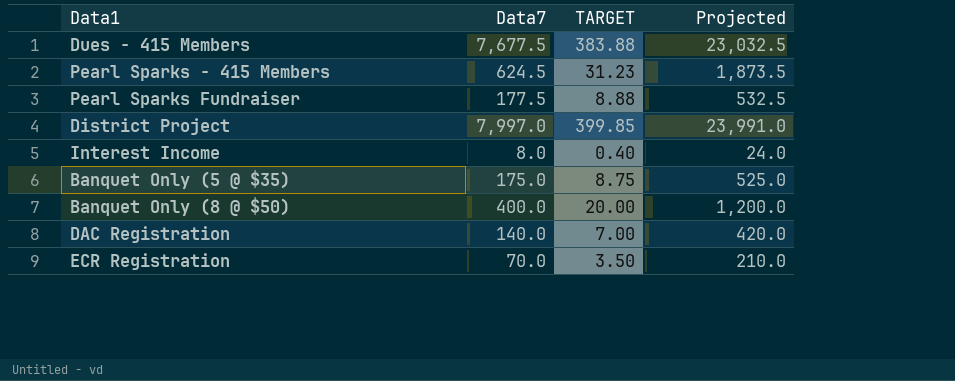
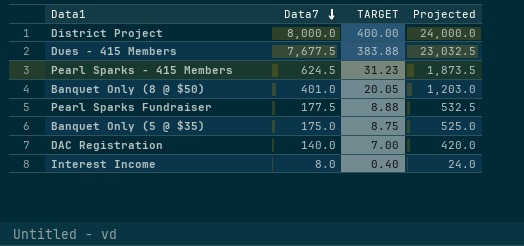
row order: none -> Data7 descending
row ECR Registration: 70.0 | 3.50 | 210.0 -> none
District Project | Data7: 7,997.0 -> 8,000.0
District Project | TARGET: 399.85 -> 400.00
District Project | Projected: 23,991.0 -> 24,000.0
Banquet Only (8 @ $50) | Data7: 400.0 -> 401.0
Banquet Only (8 @ $50) | TARGET: 20.00 -> 20.05
Banquet Only (8 @ $50) | Projected: 1,200.0 -> 1,203.0

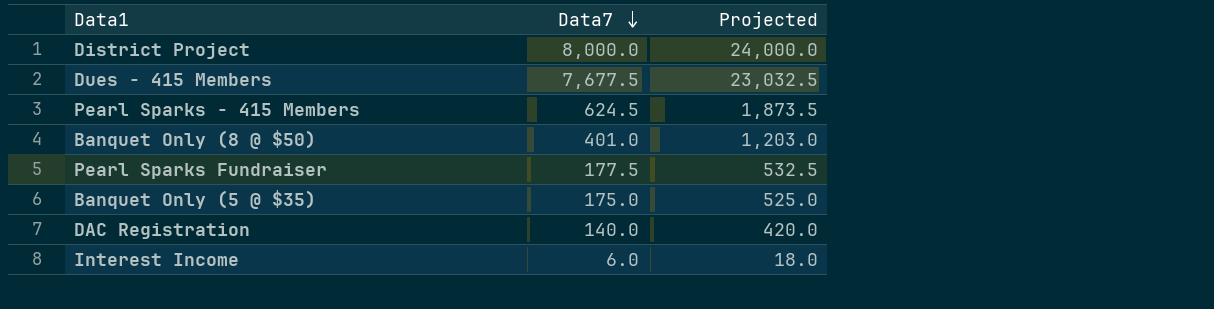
column TARGET | formula: [Data7] * 0.05 -> none
Interest Income | Data7: 8.0 -> 6.0
Interest Income | Projected: 24.0 -> 18.0

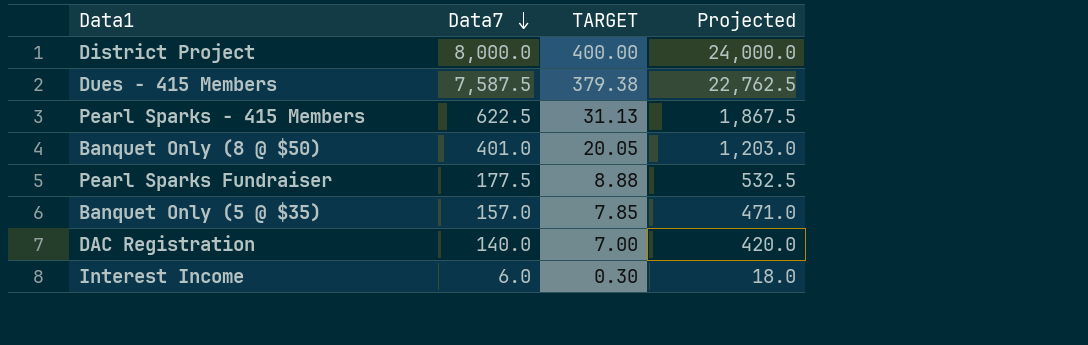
column TARGET | formula: none -> [Data7] * 0.05
Dues - 415 Members | Data7: 7,677.5 -> 7,587.5
Dues - 415 Members | Projected: 23,032.5 -> 22,762.5
Pearl Sparks - 415 Members | Data7: 624.5 -> 622.5
Pearl Sparks - 415 Members | Projected: 1,873.5 -> 1,867.5
Banquet Only (5 @ $35) | Data7: 175.0 -> 157.0
Banquet Only (5 @ $35) | Projected: 525.0 -> 471.0

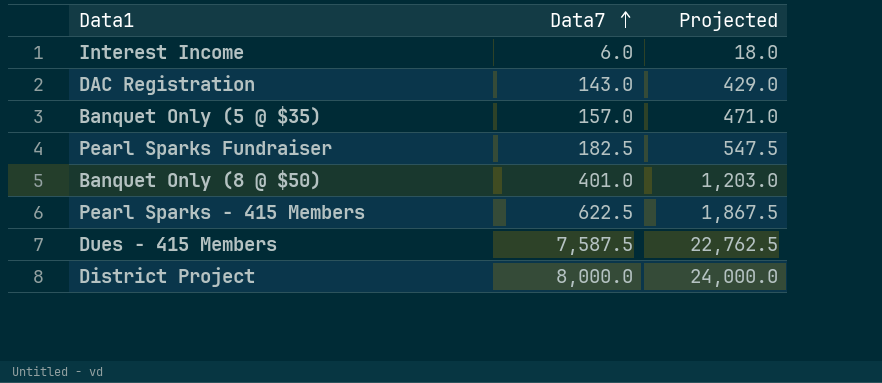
row order: Data7 descending -> Data7 ascending
column TARGET | formula: [Data7] * 0.05 -> none
DAC Registration | Data7: 140.0 -> 143.0
DAC Registration | Projected: 420.0 -> 429.0
Pearl Sparks Fundraiser | Data7: 177.5 -> 182.5
Pearl Sparks Fundraiser | Projected: 532.5 -> 547.5

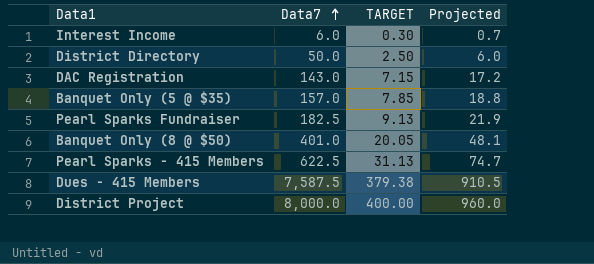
column TARGET | formula: none -> [Data7] * 0.05
column Projected | formula: [Data7] * 3 -> [Data7] * 0.12
row District Directory: none -> 50.0 | 2.50 | 6.0

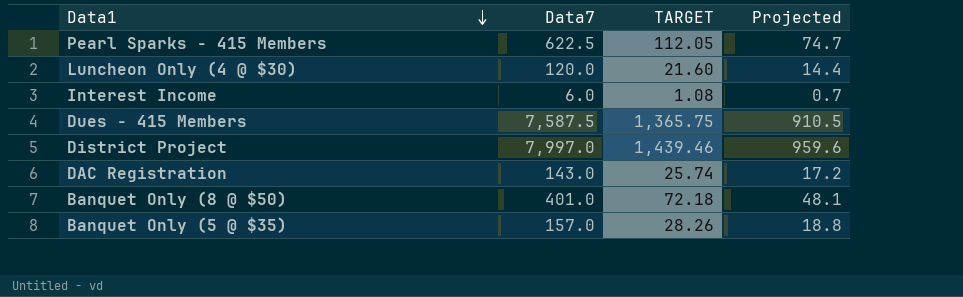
row order: Data7 ascending -> Data1 descending
column TARGET | formula: [Data7] * 0.05 -> [Data7] * 0.18
row District Directory: 50.0 | 2.50 | 6.0 -> none
row Pearl Sparks Fundraiser: 182.5 | 9.13 | 21.9 -> none
row Luncheon Only (4 @ $30): none -> 120.0 | 21.60 | 14.4
District Project | Data7: 8,000.0 -> 7,997.0
District Project | Projected: 960.0 -> 959.6

